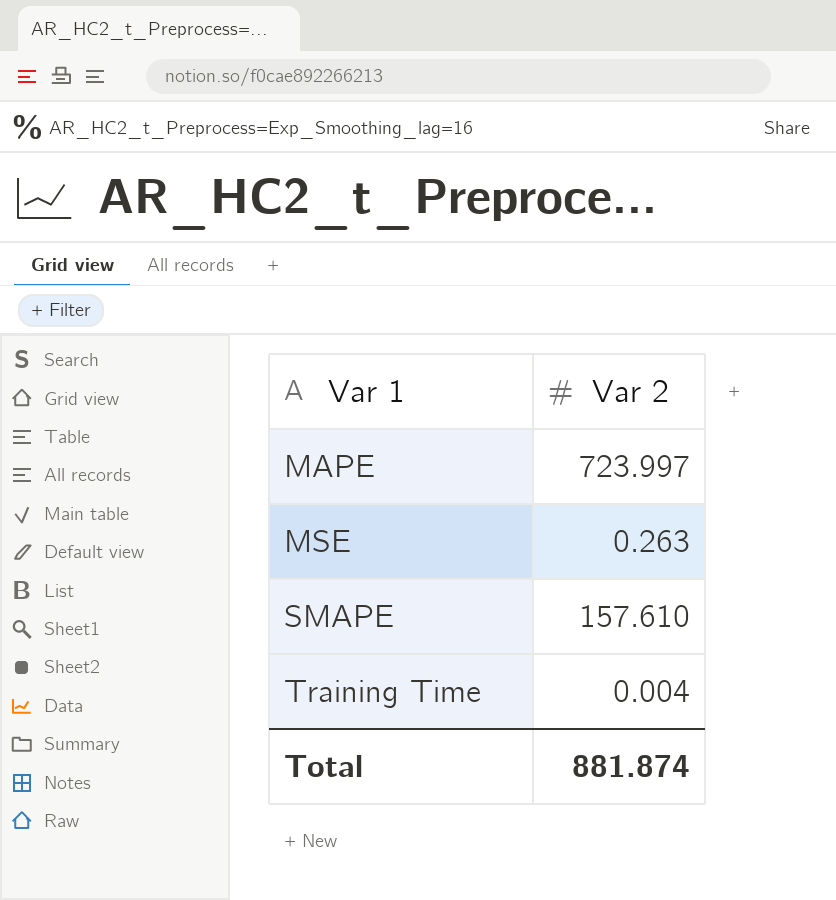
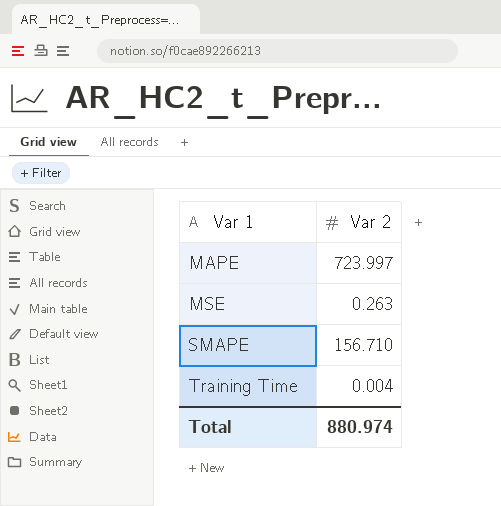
SMAPE | Var 2: 157.610 -> 156.710
Total | Var 2: 881.874 -> 880.974

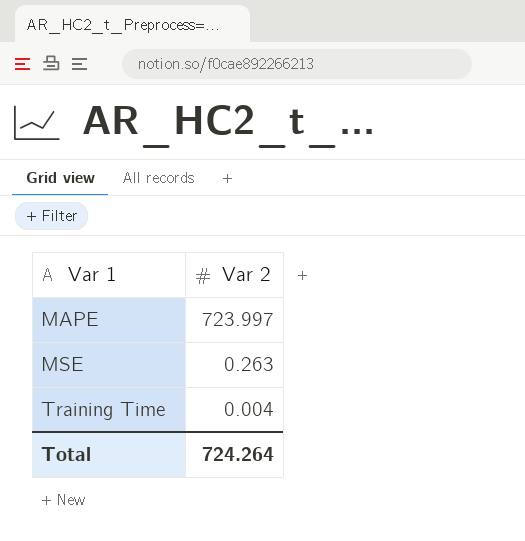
row SMAPE: 156.710 -> none
Total | Var 2: 880.974 -> 724.264

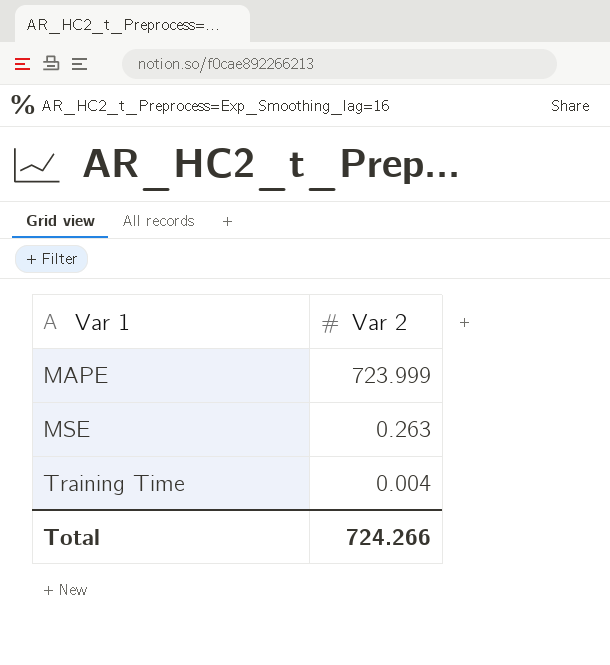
MAPE | Var 2: 723.997 -> 723.999
Total | Var 2: 724.264 -> 724.266

